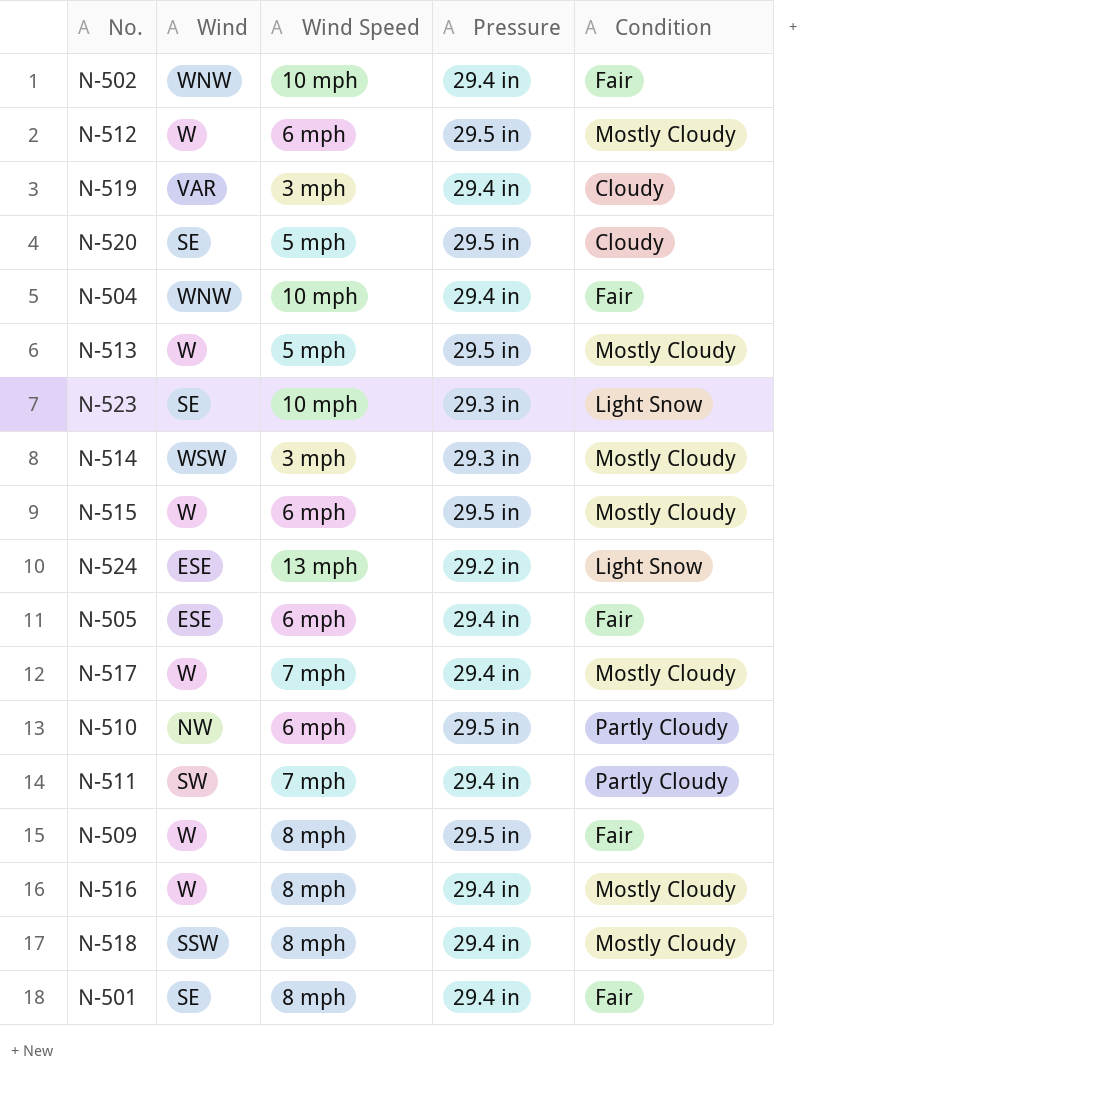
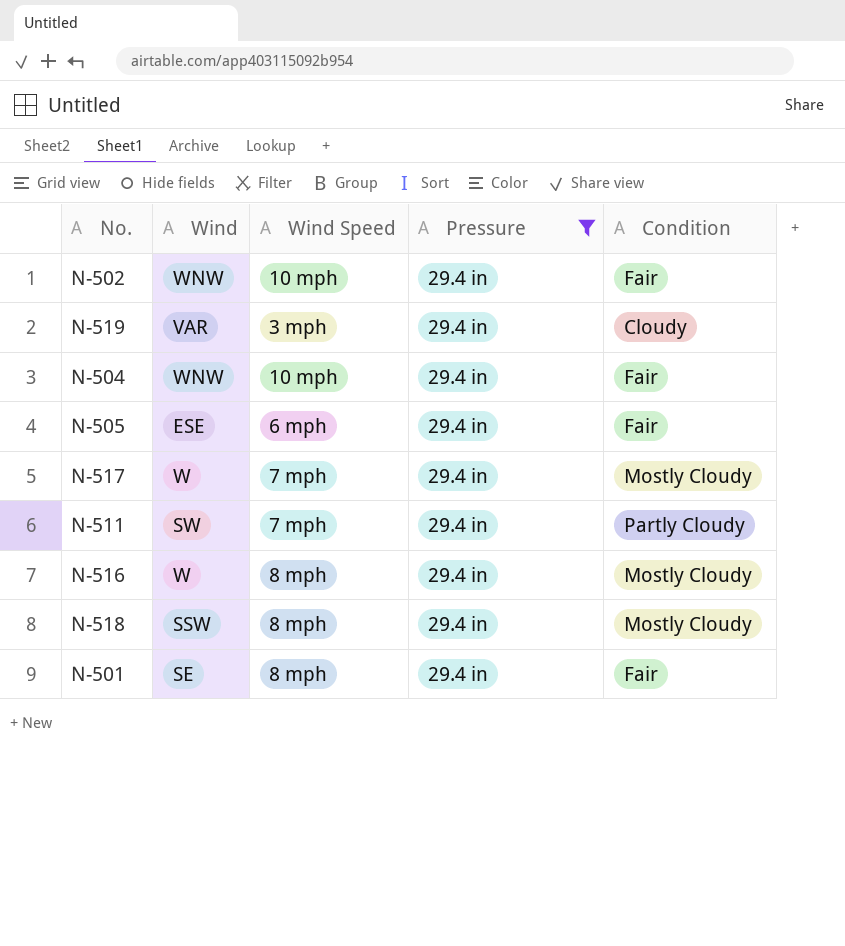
filter: none -> Pressure = 29.4 in

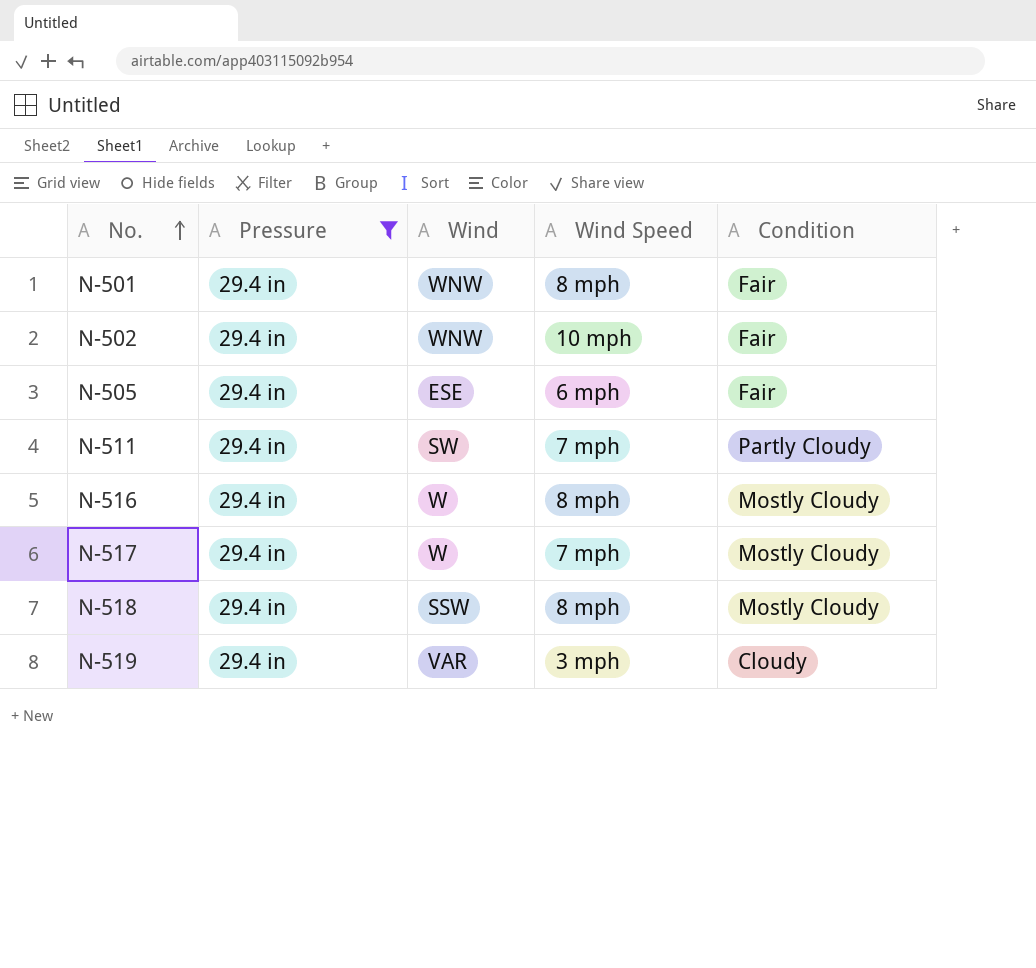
row order: none -> No. ascending
column Pressure | position: 4 -> 2
row N-504: WNW | 10 mph | 29.4 in | Fair -> none
N-501 | Wind: SE -> WNW

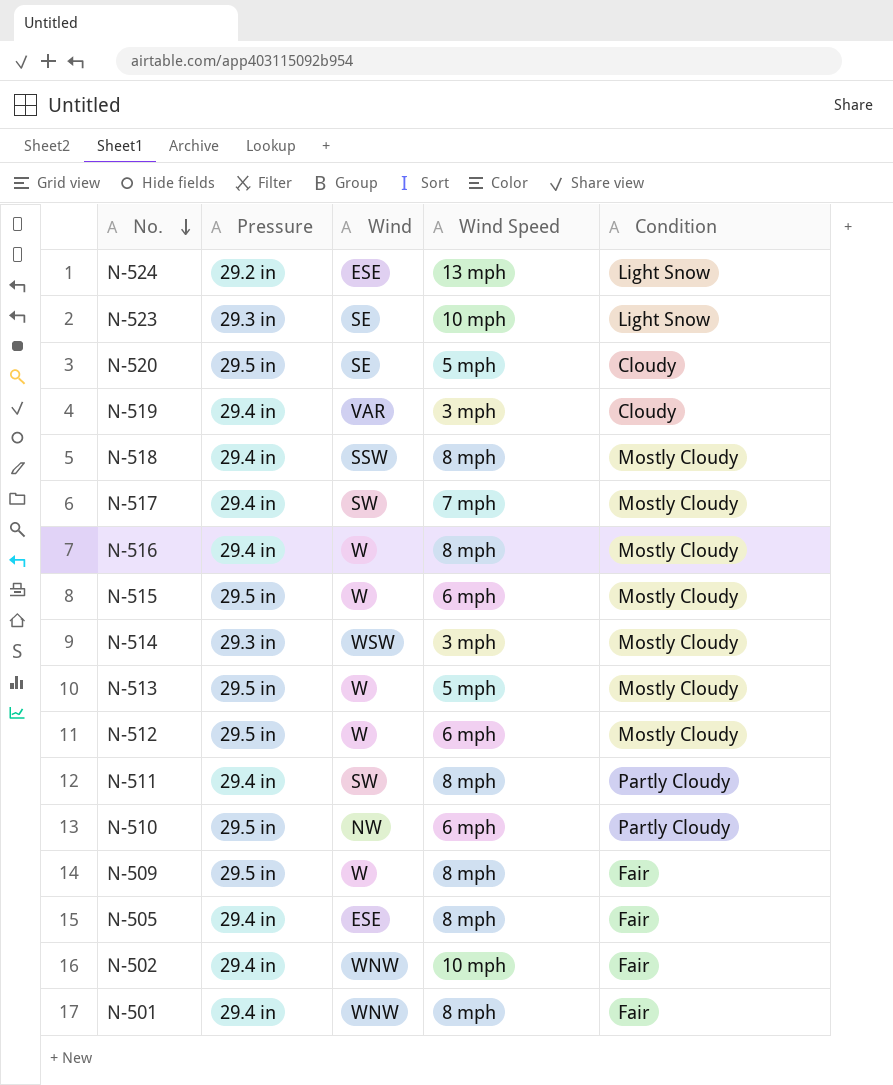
filter: Pressure = 29.4 in -> none
row order: No. ascending -> No. descending
N-517 | Wind: W -> SW
N-511 | Wind Speed: 7 mph -> 8 mph
N-505 | Wind Speed: 6 mph -> 8 mph

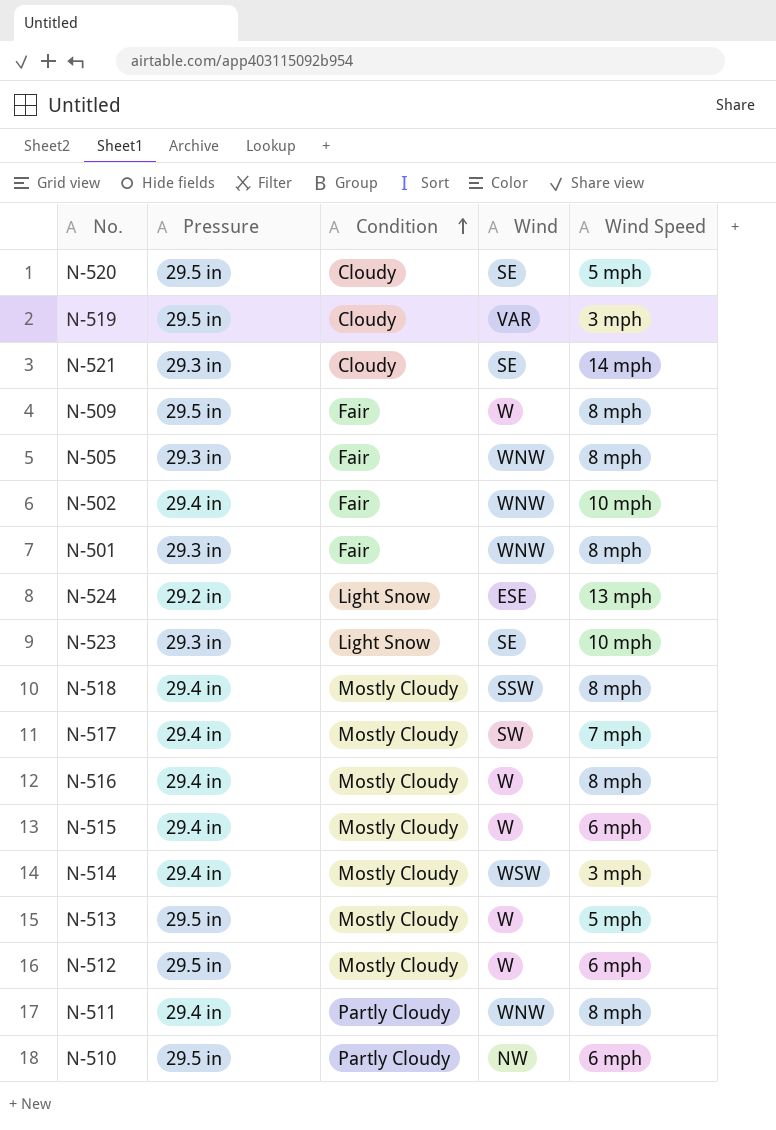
row order: No. descending -> Condition ascending
column Condition | position: 5 -> 3
N-519 | Pressure: 29.4 in -> 29.5 in
row N-521: none -> 29.3 in | Cloudy | SE | 14 mph
N-505 | Pressure: 29.4 in -> 29.3 in
N-505 | Wind: ESE -> WNW
N-501 | Pressure: 29.4 in -> 29.3 in
N-515 | Pressure: 29.5 in -> 29.4 in
N-514 | Pressure: 29.3 in -> 29.4 in
N-511 | Wind: SW -> WNW

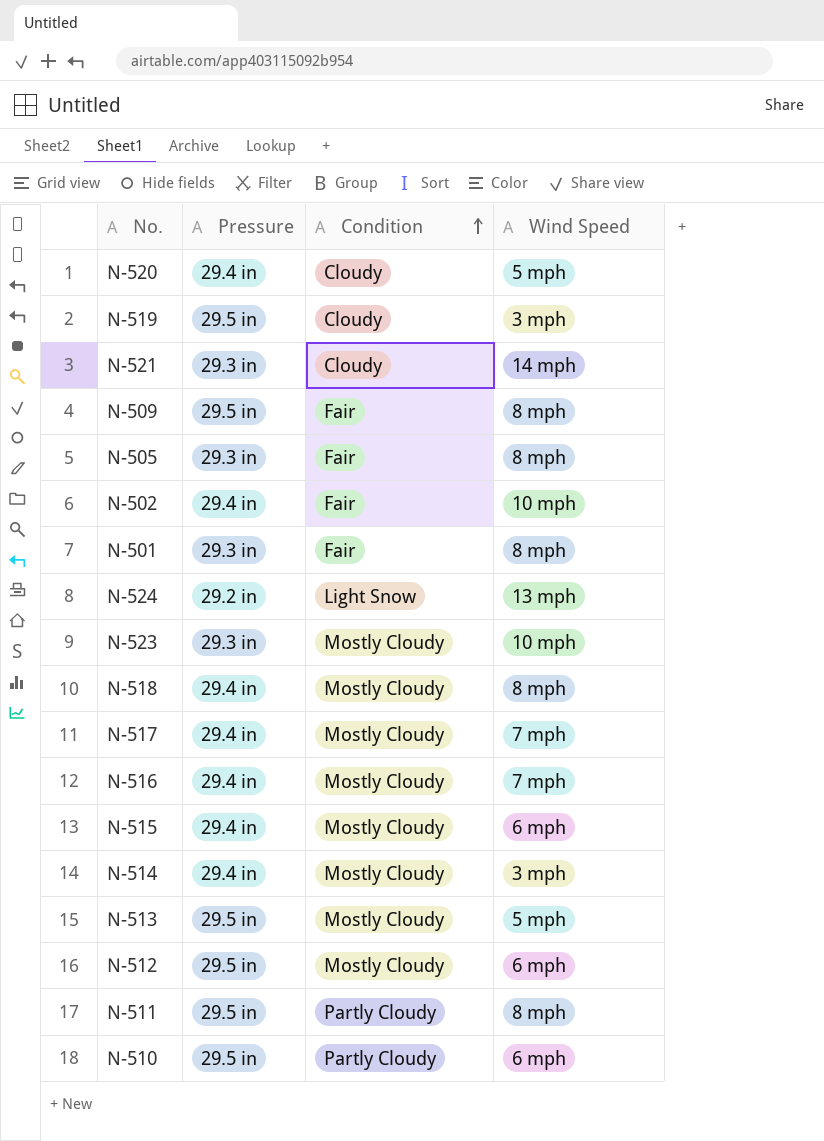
column Wind | position: 4 -> none
N-520 | Pressure: 29.5 in -> 29.4 in
N-523 | Condition: Light Snow -> Mostly Cloudy
N-516 | Wind Speed: 8 mph -> 7 mph
N-511 | Pressure: 29.4 in -> 29.5 in

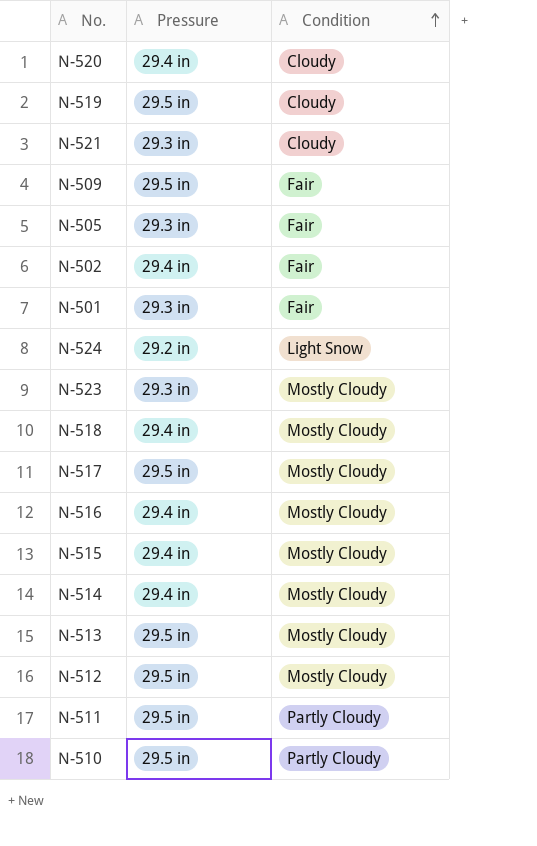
column Wind Speed | position: 4 -> none
N-517 | Pressure: 29.4 in -> 29.5 in

